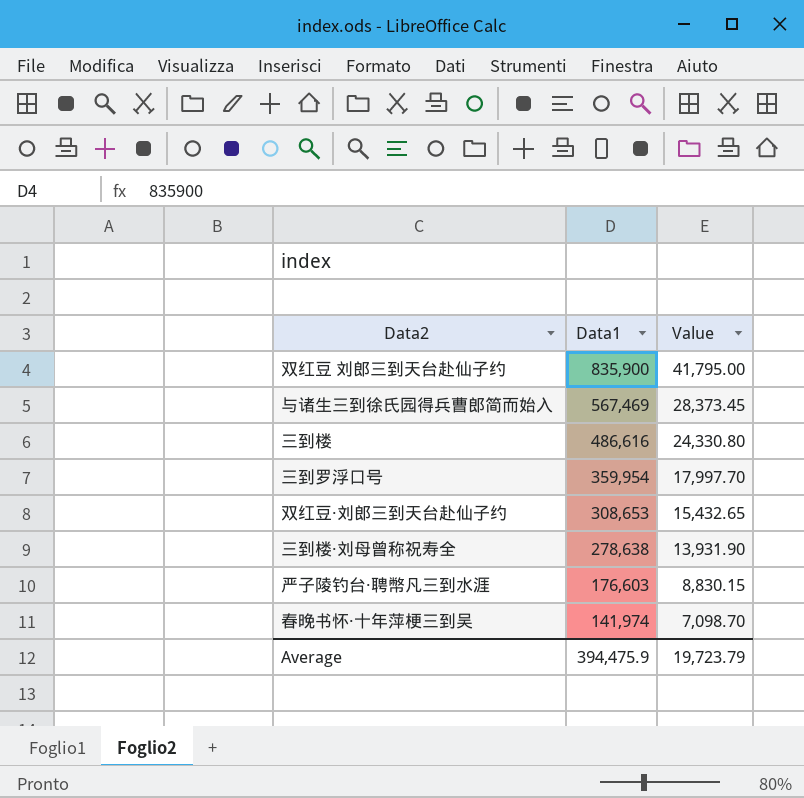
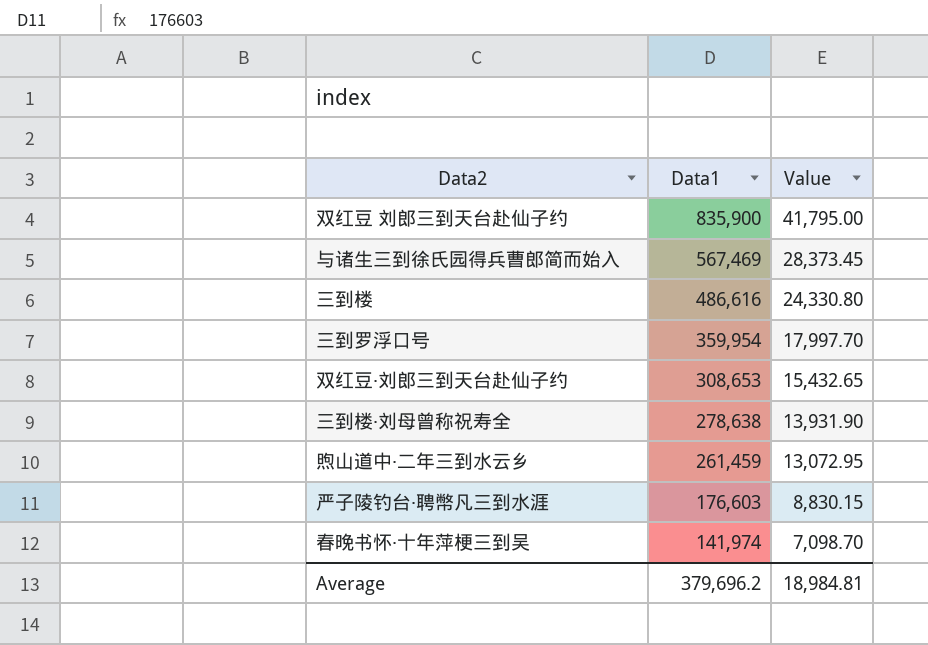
row 煦山道中·二年三到水云乡: none -> 261,459 | 13,072.95
Average | Data1: 394,475.9 -> 379,696.2
Average | Value: 19,723.79 -> 18,984.81

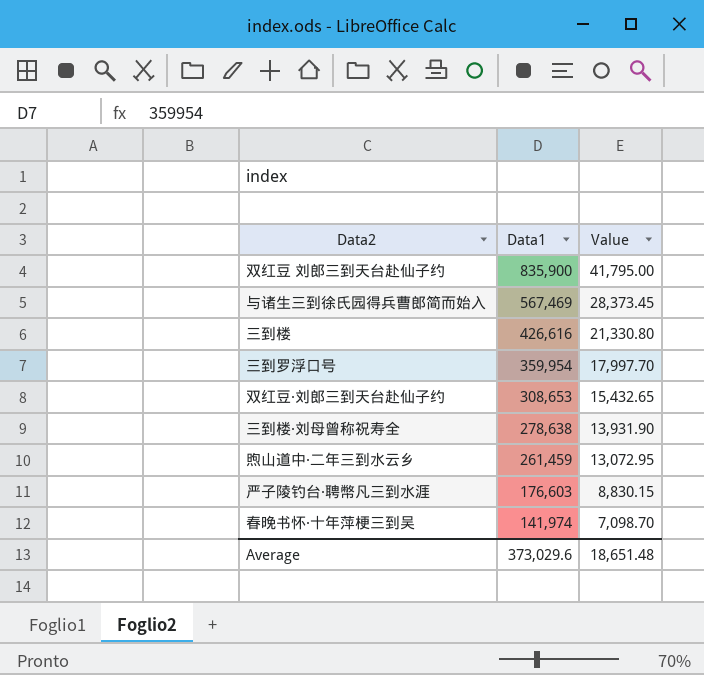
三到楼 | Data1: 486,616 -> 426,616
三到楼 | Value: 24,330.80 -> 21,330.80
Average | Data1: 379,696.2 -> 373,029.6
Average | Value: 18,984.81 -> 18,651.48

